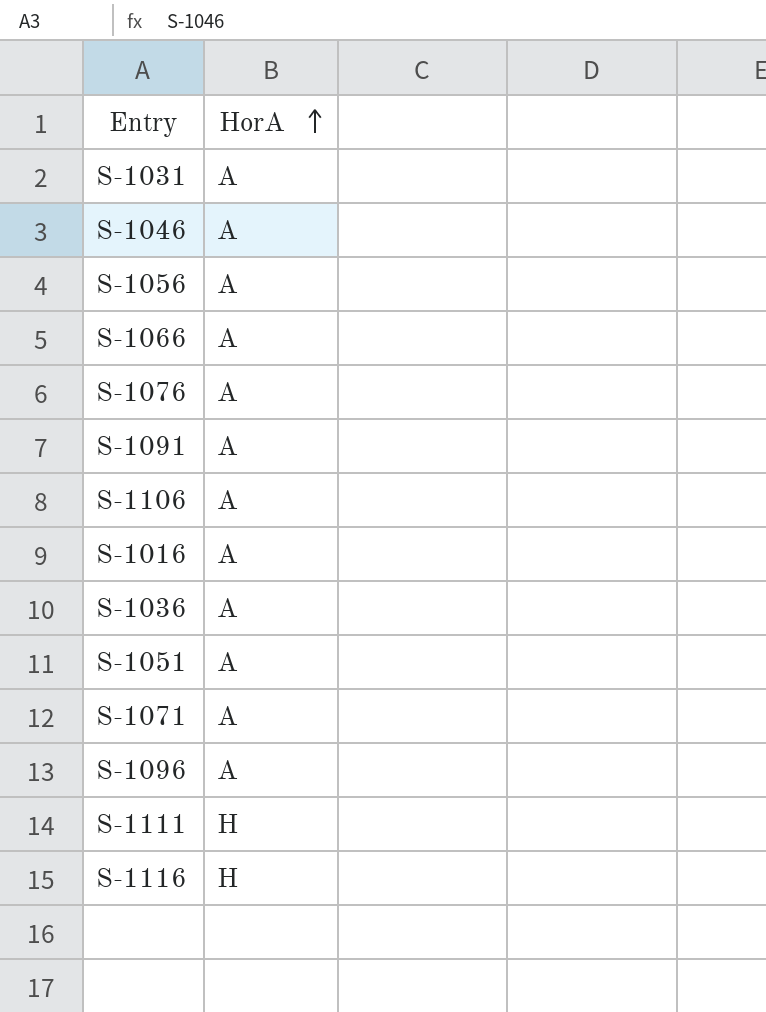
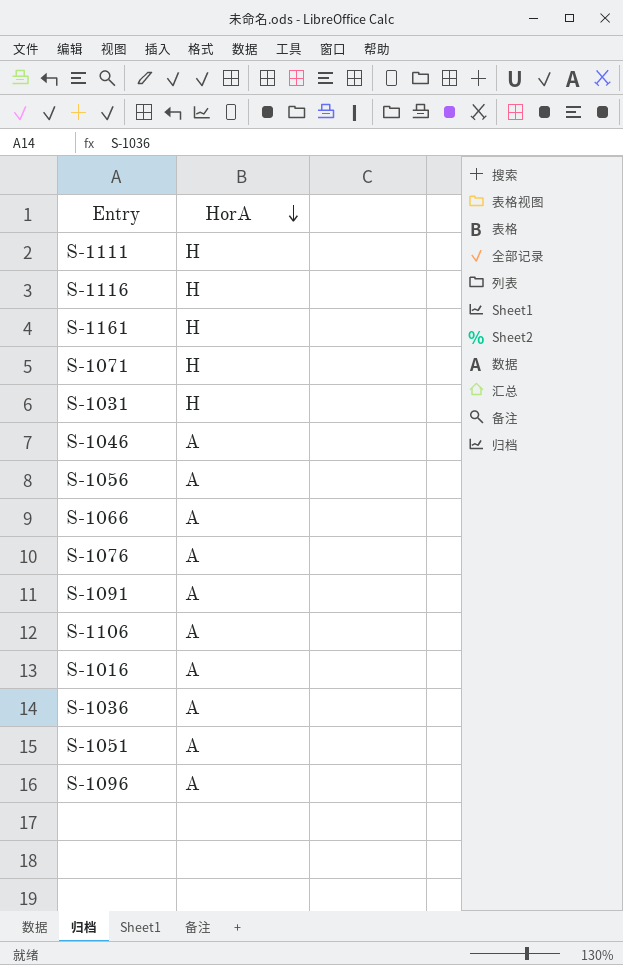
row order: HorA ascending -> HorA descending
row S-1161: none -> H
S-1071 | HorA: A -> H
S-1031 | HorA: A -> H

